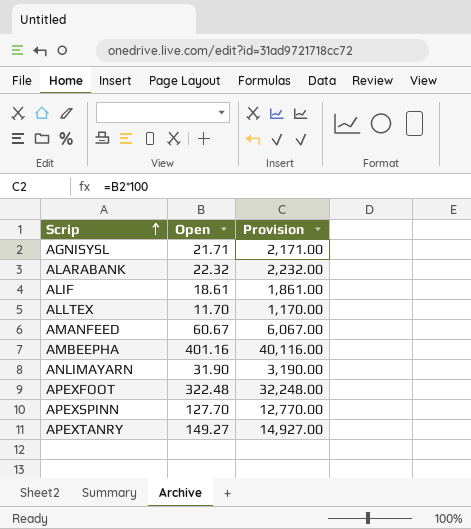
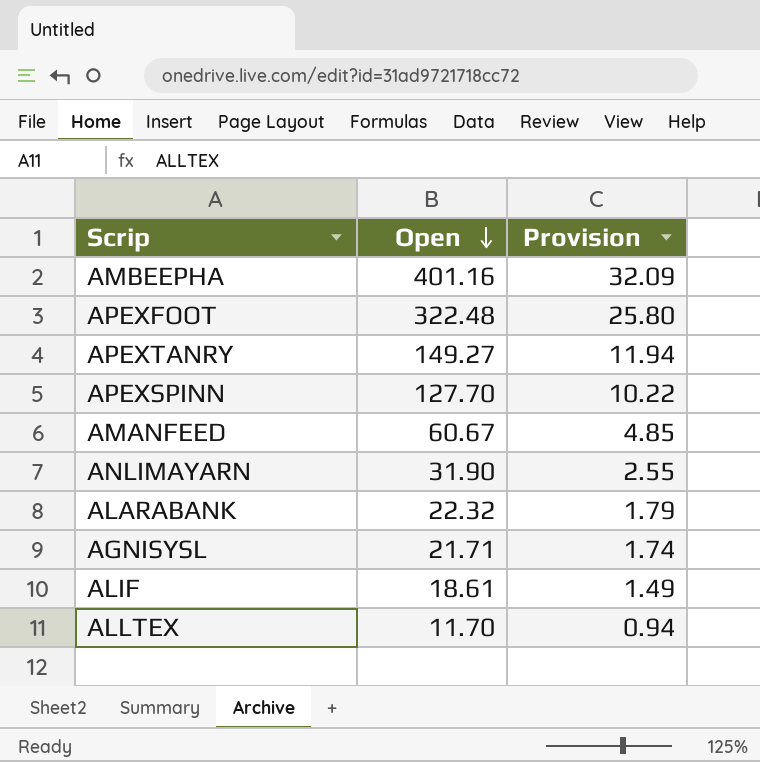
row order: Scrip ascending -> Open descending
column Provision | formula: [Open] * 100 -> [Open] * 0.08

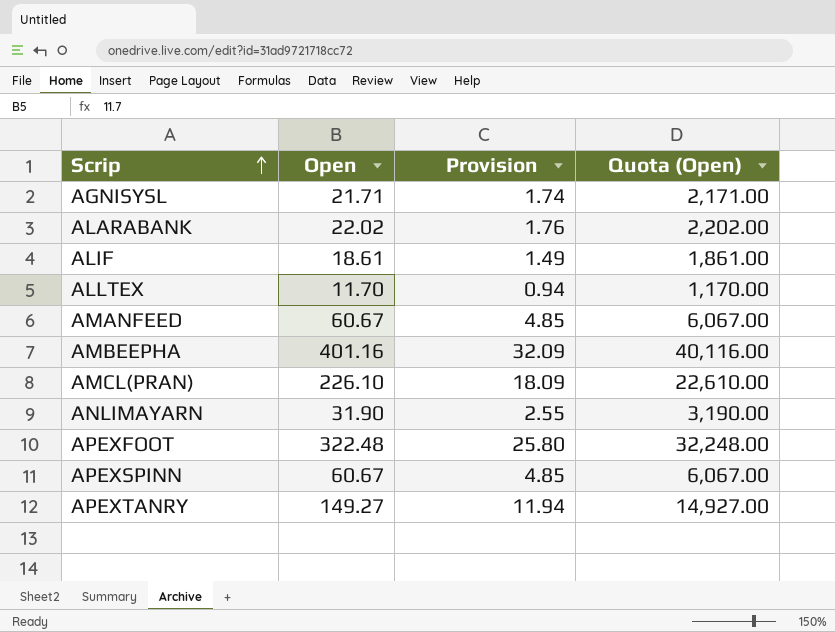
row order: Open descending -> Scrip ascending
column Quota (Open) | formula: none -> [Open] * 100
ALARABANK | Open: 22.32 -> 22.02
ALARABANK | Provision: 1.79 -> 1.76
row AMCL(PRAN): none -> 226.10 | 18.09 | 22,610.00
APEXSPINN | Open: 127.70 -> 60.67
APEXSPINN | Provision: 10.22 -> 4.85

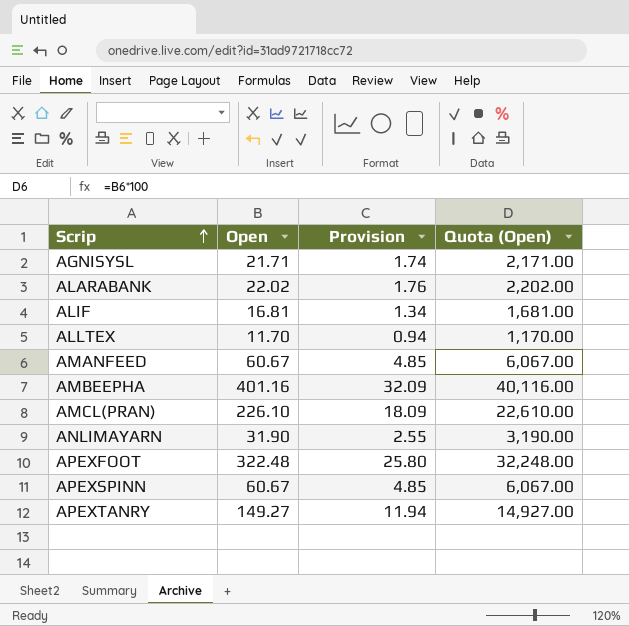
ALIF | Open: 18.61 -> 16.81
ALIF | Provision: 1.49 -> 1.34
ALIF | Quota (Open): 1,861.00 -> 1,681.00

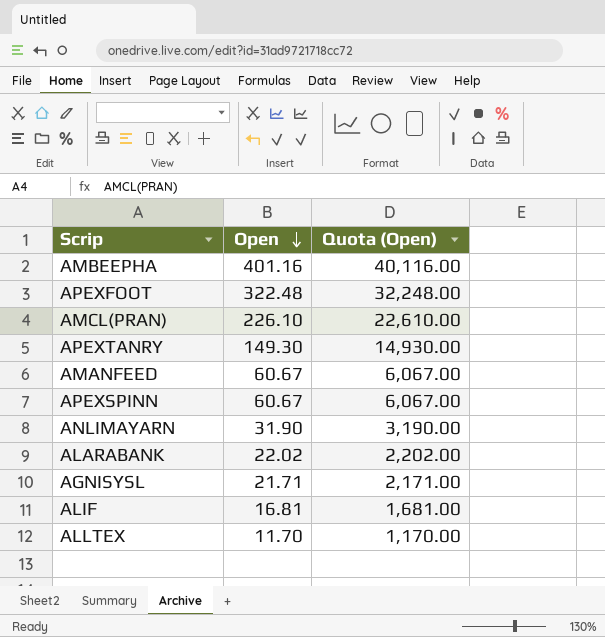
row order: Scrip ascending -> Open descending
column Provision | formula: [Open] * 0.08 -> none
APEXTANRY | Open: 149.27 -> 149.30
APEXTANRY | Quota (Open): 14,927.00 -> 14,930.00

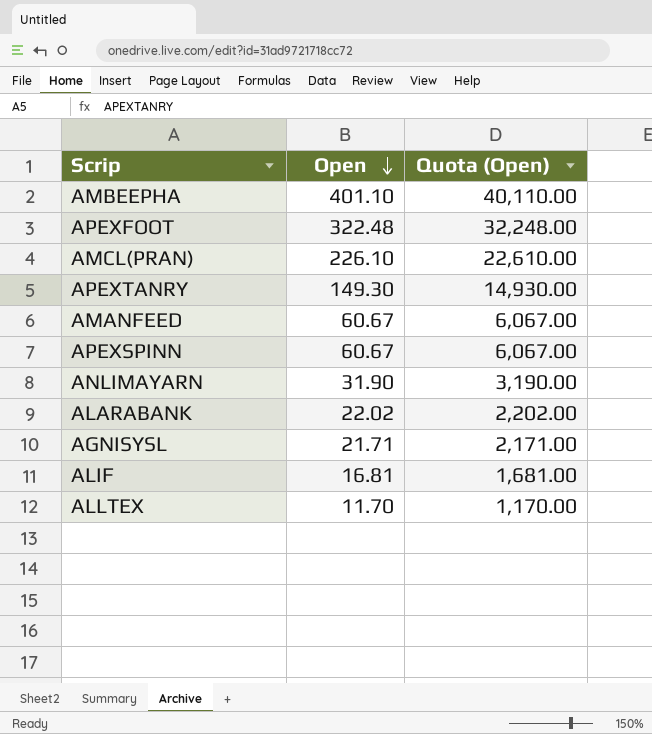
AMBEEPHA | Open: 401.16 -> 401.10
AMBEEPHA | Quota (Open): 40,116.00 -> 40,110.00

